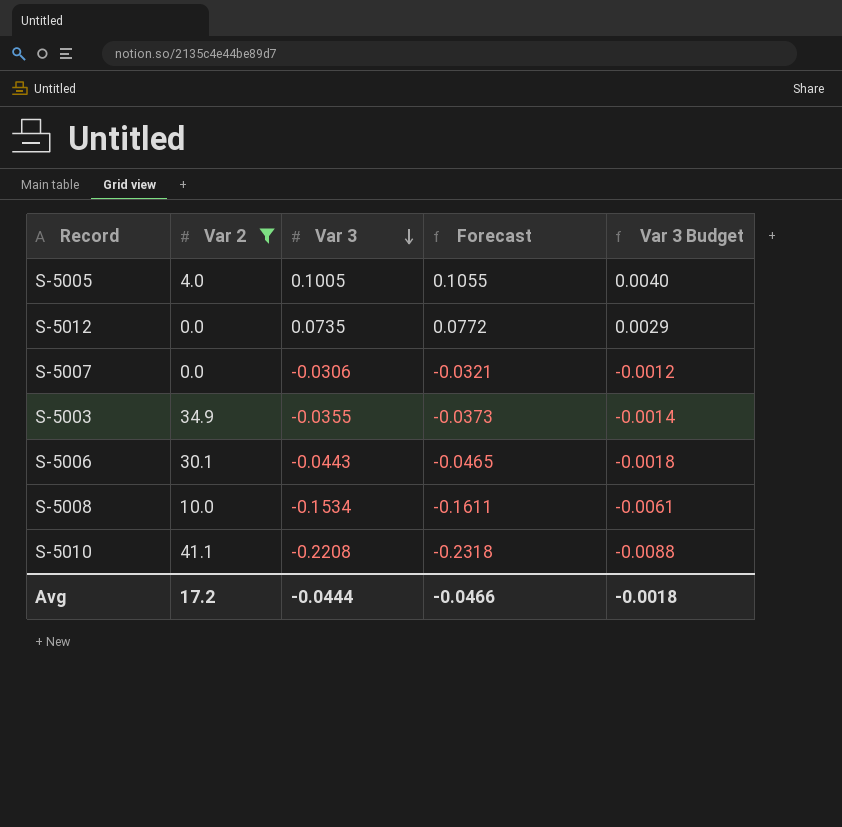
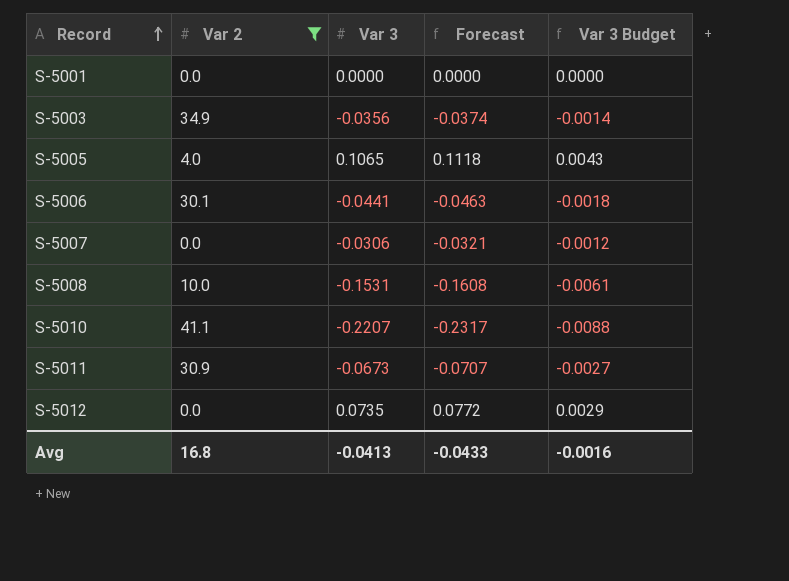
row order: Var 3 descending -> Record ascending
row S-5001: none -> 0.0 | 0.0000 | 0.0000 | 0.0000
S-5003 | Var 3: -0.0355 -> -0.0356
S-5003 | Forecast: -0.0373 -> -0.0374
S-5005 | Var 3: 0.1005 -> 0.1065
S-5005 | Forecast: 0.1055 -> 0.1118
S-5005 | Var 3 Budget: 0.0040 -> 0.0043
S-5006 | Var 3: -0.0443 -> -0.0441
S-5006 | Forecast: -0.0465 -> -0.0463
S-5008 | Var 3: -0.1534 -> -0.1531
S-5008 | Forecast: -0.1611 -> -0.1608
S-5010 | Var 3: -0.2208 -> -0.2207
S-5010 | Forecast: -0.2318 -> -0.2317
row S-5011: none -> 30.9 | -0.0673 | -0.0707 | -0.0027
Avg | Var 2: 17.2 -> 16.8
Avg | Var 3: -0.0444 -> -0.0413
Avg | Forecast: -0.0466 -> -0.0433
Avg | Var 3 Budget: -0.0018 -> -0.0016

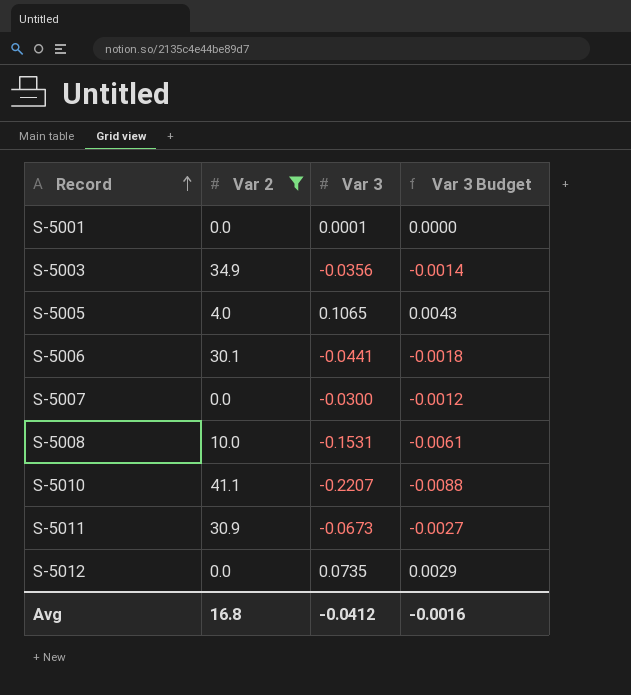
column Forecast | formula: [Var 3] * 1.05 -> none
S-5001 | Var 3: 0.0000 -> 0.0001
S-5007 | Var 3: -0.0306 -> -0.0300
Avg | Var 3: -0.0413 -> -0.0412

